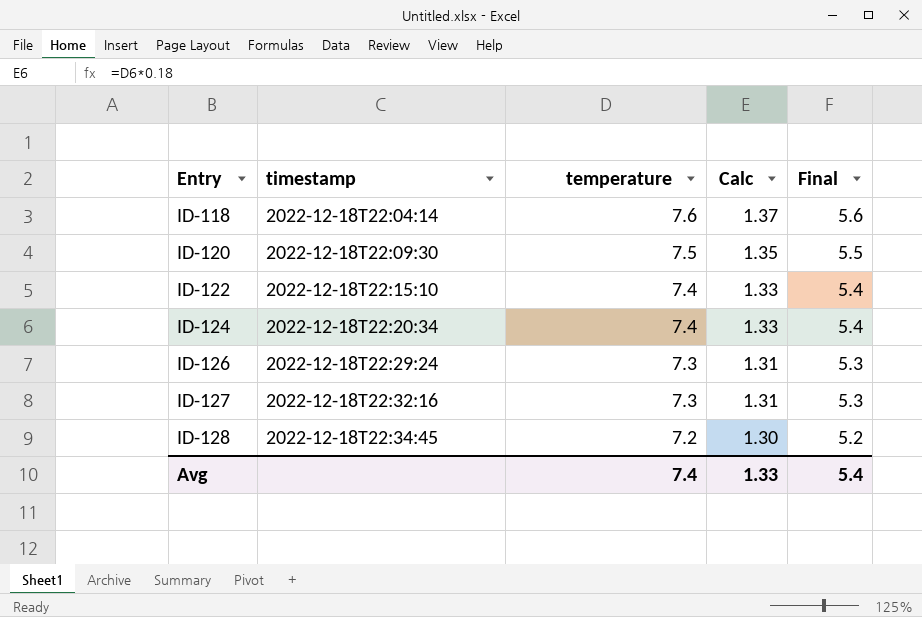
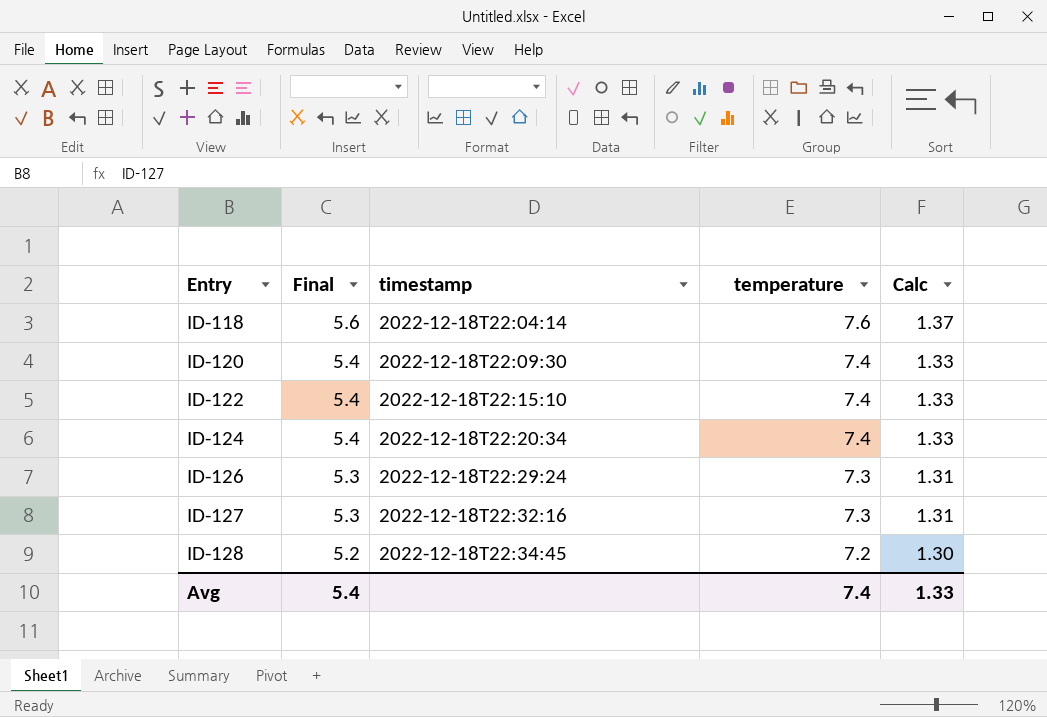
column Final | position: 5 -> 2
ID-120 | Final: 5.5 -> 5.4
ID-120 | temperature: 7.5 -> 7.4
ID-120 | Calc: 1.35 -> 1.33

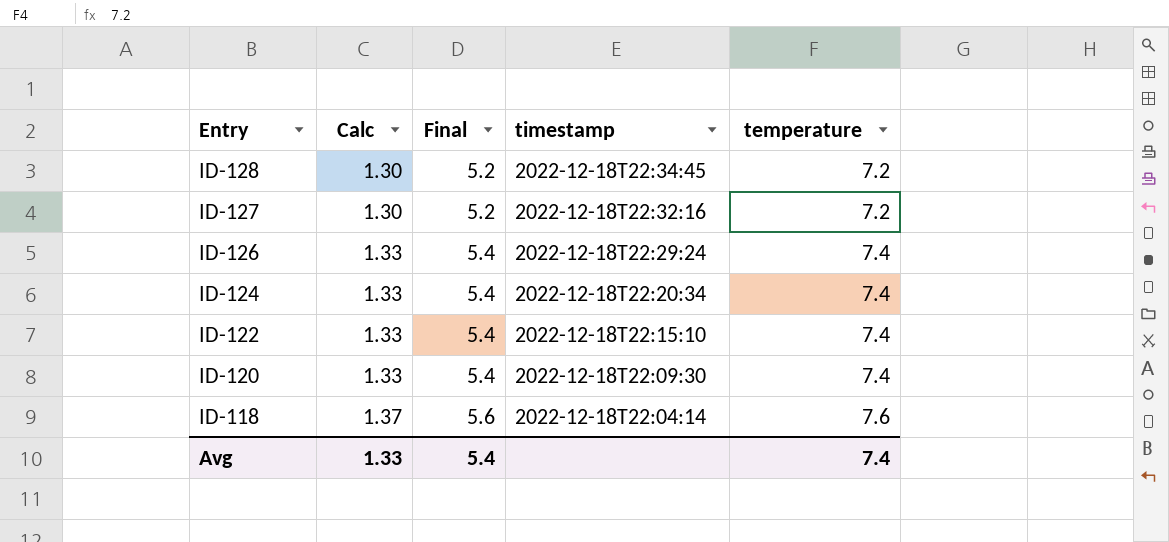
row order: Entry ascending -> Entry descending
column Calc | position: 5 -> 2
ID-127 | Calc: 1.31 -> 1.30
ID-127 | Final: 5.3 -> 5.2
ID-127 | temperature: 7.3 -> 7.2
ID-126 | Calc: 1.31 -> 1.33
ID-126 | Final: 5.3 -> 5.4
ID-126 | temperature: 7.3 -> 7.4

